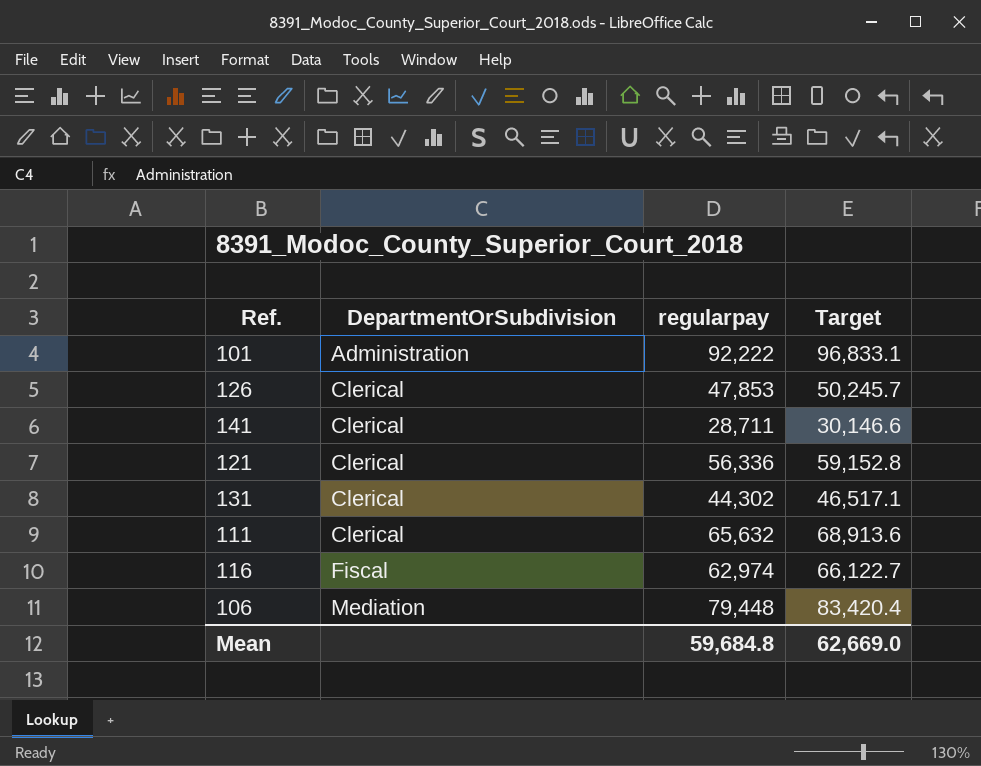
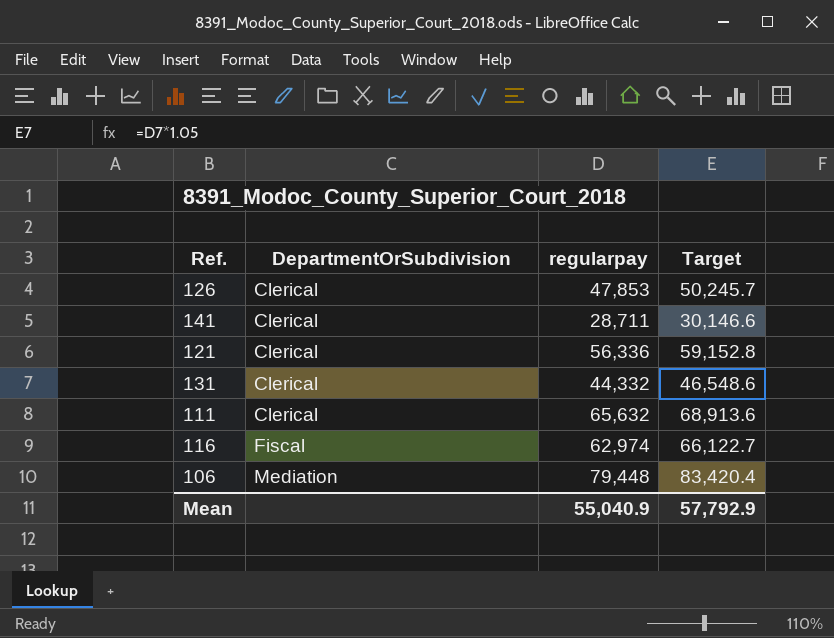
row 101: Administration | 92,222 | 96,833.1 -> none
131 | regularpay: 44,302 -> 44,332
131 | Target: 46,517.1 -> 46,548.6
Mean | regularpay: 59,684.8 -> 55,040.9
Mean | Target: 62,669.0 -> 57,792.9

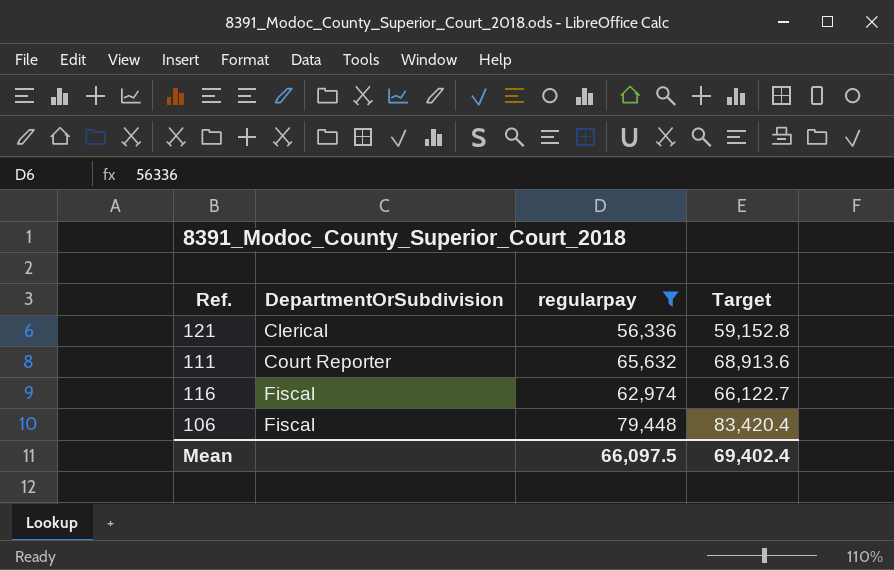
filter: none -> regularpay >= 56,336
111 | DepartmentOrSubdivision: Clerical -> Court Reporter
106 | DepartmentOrSubdivision: Mediation -> Fiscal
Mean | regularpay: 55,040.9 -> 66,097.5
Mean | Target: 57,792.9 -> 69,402.4

